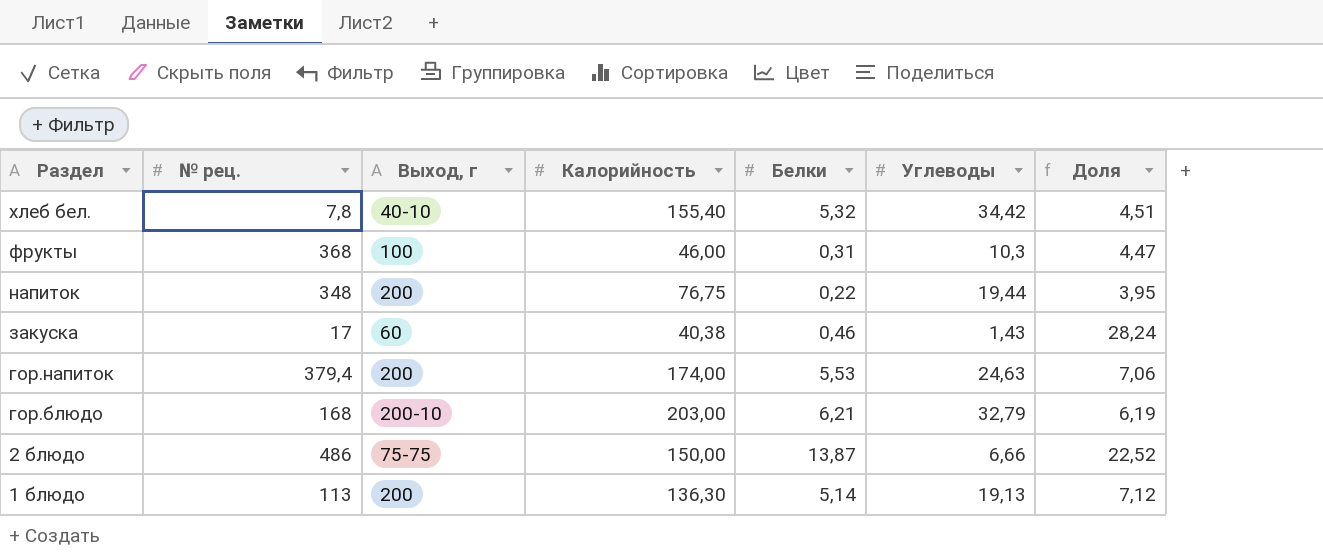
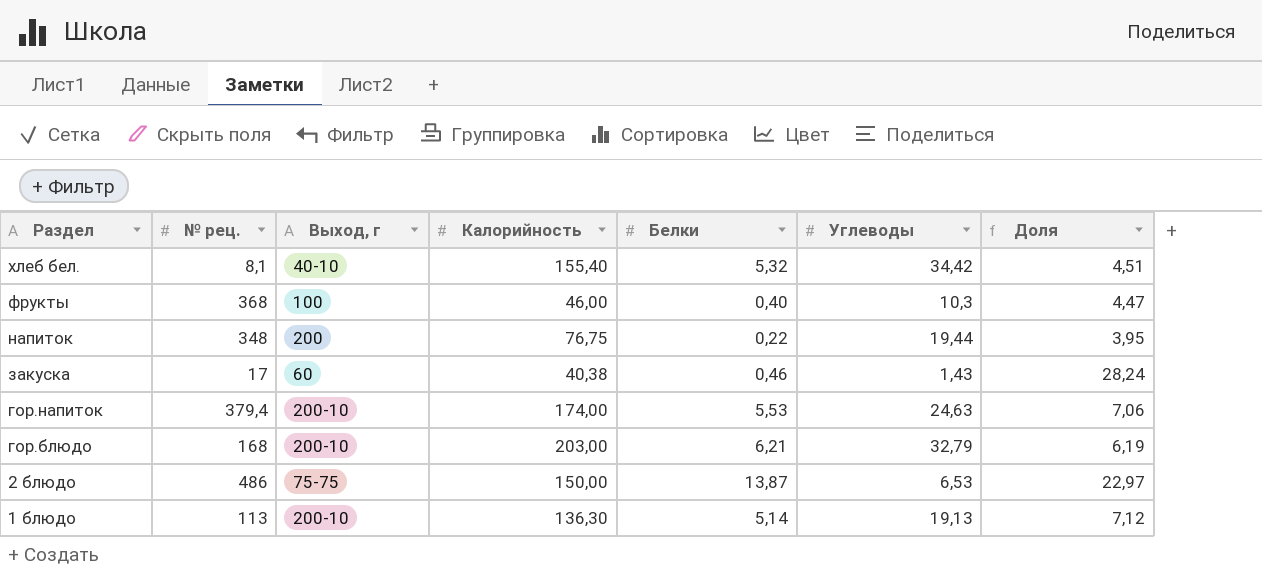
хлеб бел. | № рец.: 7,8 -> 8,1
фрукты | Белки: 0,31 -> 0,40
гор.напиток | Выход, г: 200 -> 200-10
2 блюдо | Углеводы: 6,66 -> 6,53
2 блюдо | Доля: 22,52 -> 22,97
1 блюдо | Выход, г: 200 -> 200-10

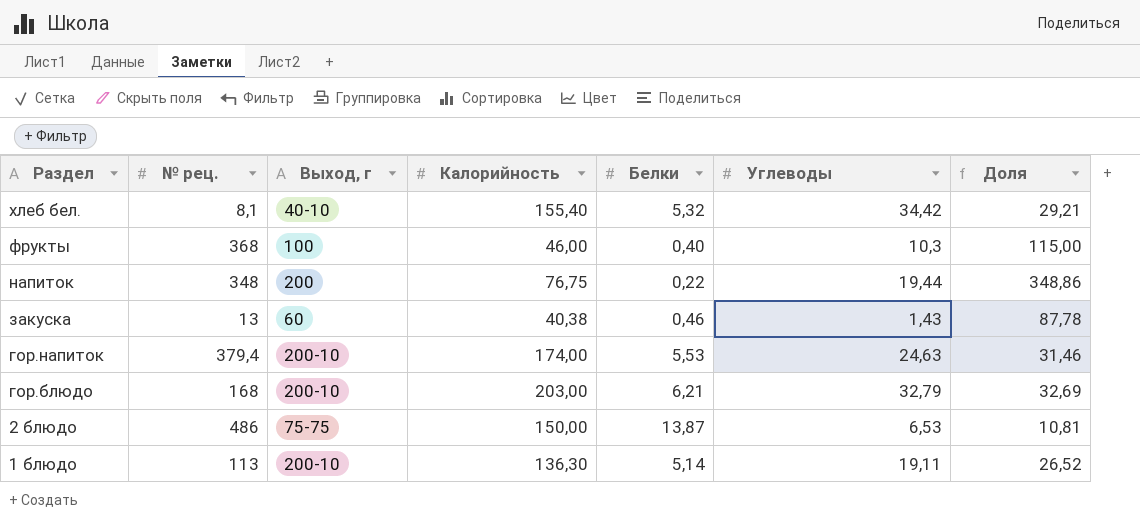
column Доля | formula: [Калорийность] / [Углеводы] -> [Калорийность] / [Белки]
закуска | № рец.: 17 -> 13
1 блюдо | Углеводы: 19,13 -> 19,11

